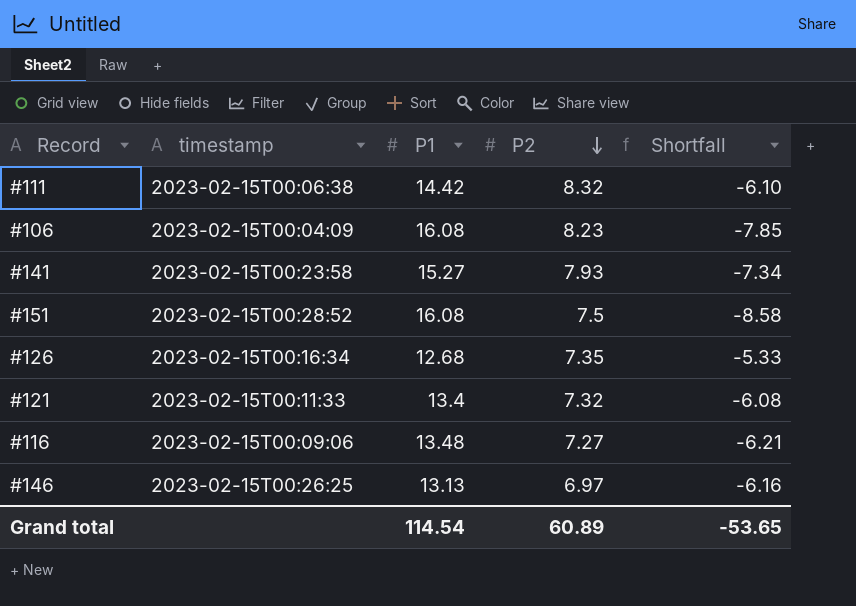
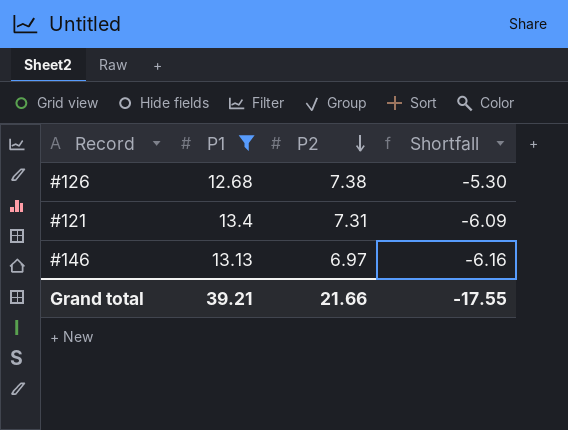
filter: none -> P1 <= 13.4
column timestamp | position: 2 -> none
#126 | P2: 7.35 -> 7.38
#126 | Shortfall: -5.33 -> -5.30
#121 | P2: 7.32 -> 7.31
#121 | Shortfall: -6.08 -> -6.09
Grand total | P1: 114.54 -> 39.21
Grand total | P2: 60.89 -> 21.66
Grand total | Shortfall: -53.65 -> -17.55

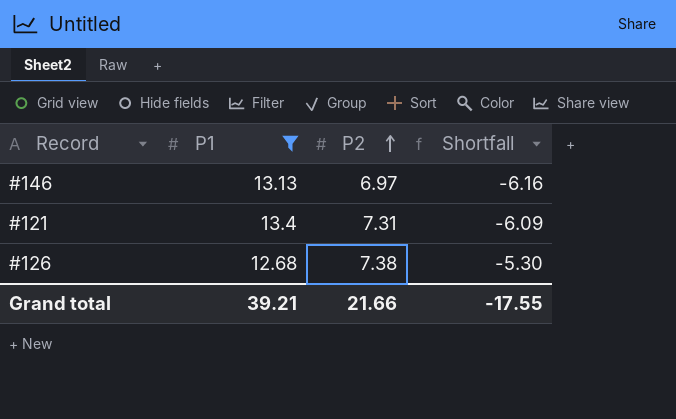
row order: P2 descending -> P2 ascending

